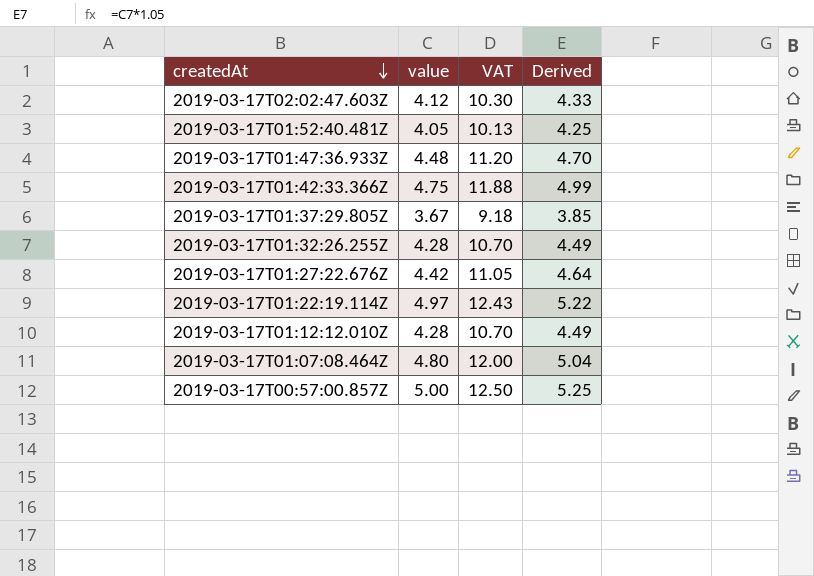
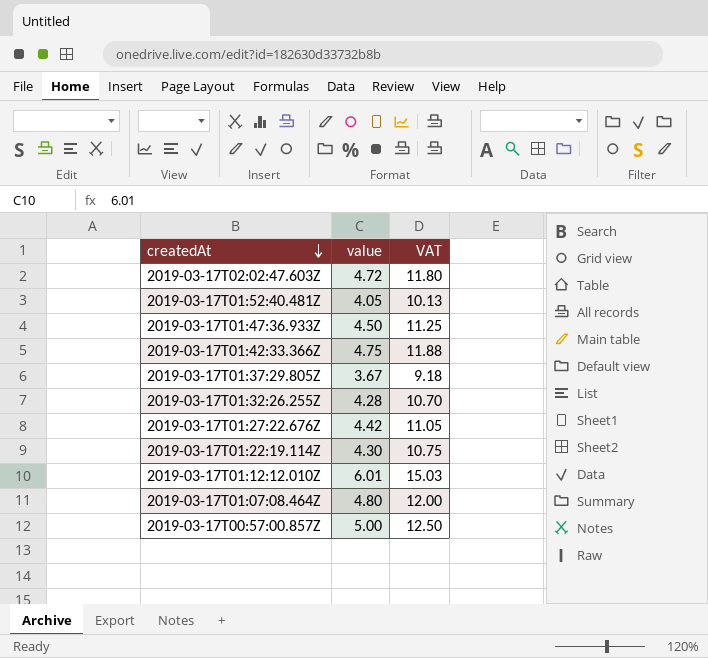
column Derived | formula: [value] * 1.05 -> none
2019-03-17T02:02:47.603Z | value: 4.12 -> 4.72
2019-03-17T02:02:47.603Z | VAT: 10.30 -> 11.80
2019-03-17T01:47:36.933Z | value: 4.48 -> 4.50
2019-03-17T01:47:36.933Z | VAT: 11.20 -> 11.25
2019-03-17T01:22:19.114Z | value: 4.97 -> 4.30
2019-03-17T01:22:19.114Z | VAT: 12.43 -> 10.75
2019-03-17T01:12:12.010Z | value: 4.28 -> 6.01
2019-03-17T01:12:12.010Z | VAT: 10.70 -> 15.03

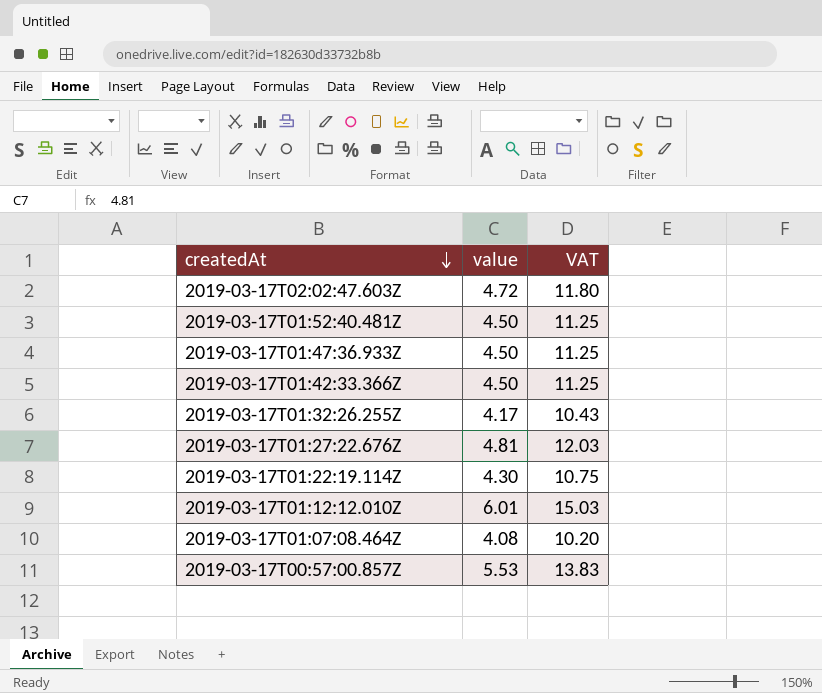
row 2019-03-17T01:37:29.805Z: 3.67 | 9.18 -> none
2019-03-17T01:52:40.481Z | value: 4.05 -> 4.50
2019-03-17T01:52:40.481Z | VAT: 10.13 -> 11.25
2019-03-17T01:42:33.366Z | value: 4.75 -> 4.50
2019-03-17T01:42:33.366Z | VAT: 11.88 -> 11.25
2019-03-17T01:32:26.255Z | value: 4.28 -> 4.17
2019-03-17T01:32:26.255Z | VAT: 10.70 -> 10.43
2019-03-17T01:27:22.676Z | value: 4.42 -> 4.81
2019-03-17T01:27:22.676Z | VAT: 11.05 -> 12.03
2019-03-17T01:07:08.464Z | value: 4.80 -> 4.08
2019-03-17T01:07:08.464Z | VAT: 12.00 -> 10.20
2019-03-17T00:57:00.857Z | value: 5.00 -> 5.53
2019-03-17T00:57:00.857Z | VAT: 12.50 -> 13.83

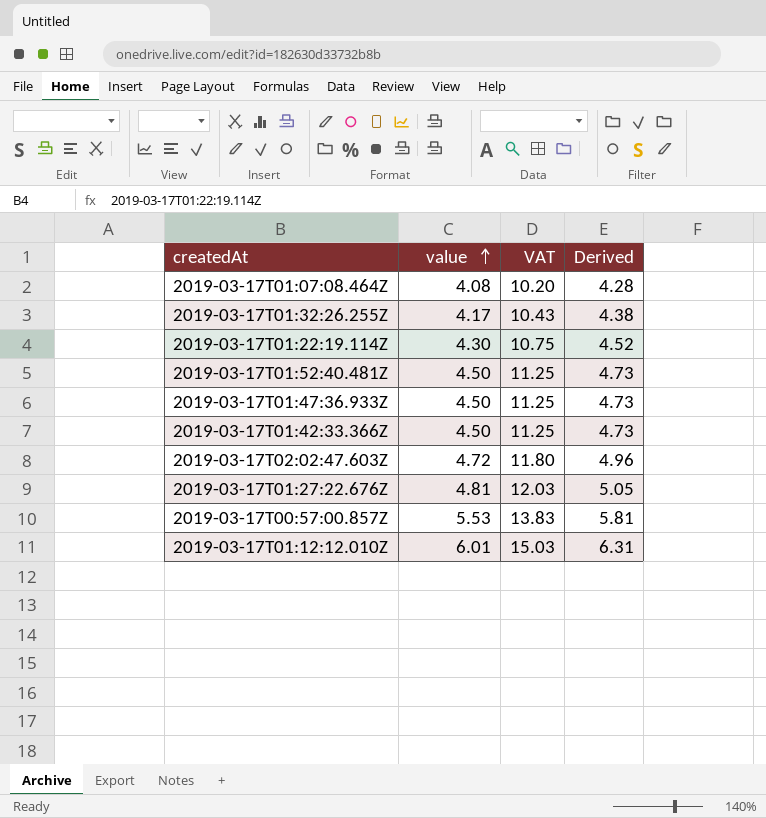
row order: createdAt descending -> value ascending
column Derived | formula: none -> [value] * 1.05

